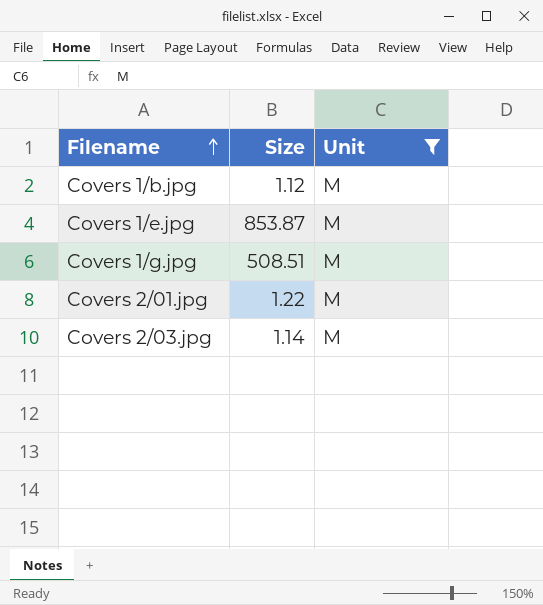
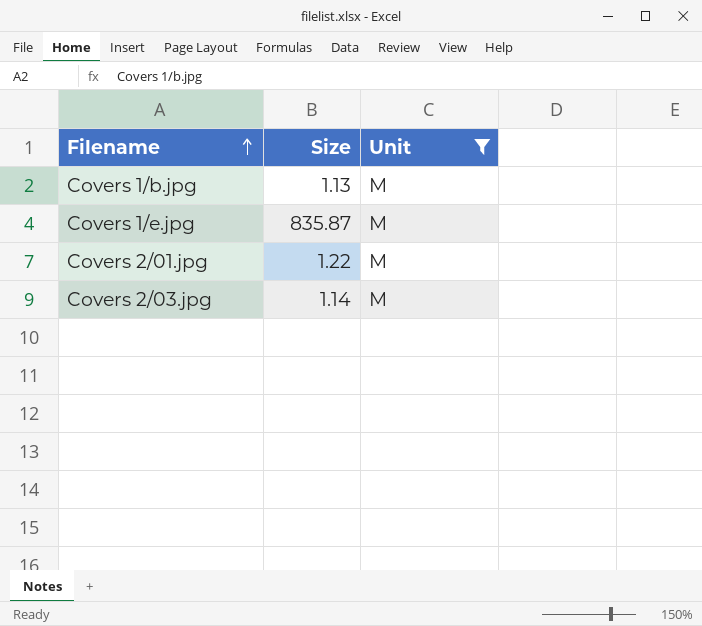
row Covers 1/g.jpg: 508.51 | M -> none
Covers 1/b.jpg | Size: 1.12 -> 1.13
Covers 1/e.jpg | Size: 853.87 -> 835.87

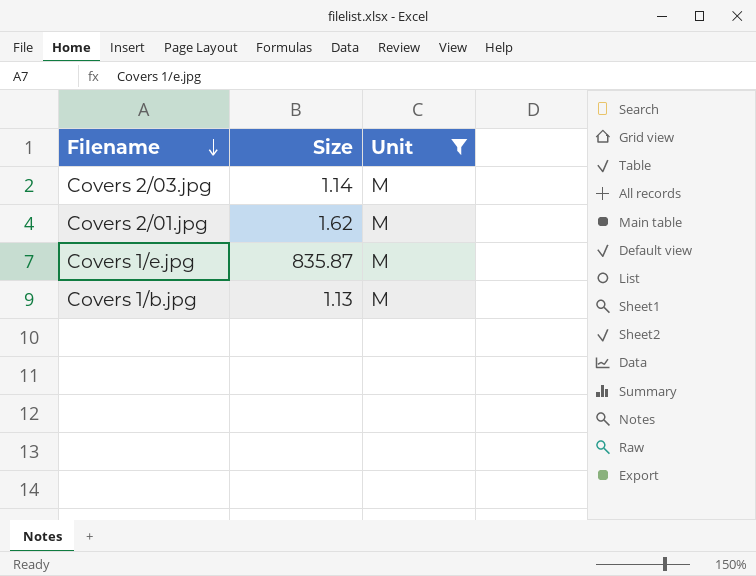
row order: Filename ascending -> Filename descending
Covers 2/01.jpg | Size: 1.22 -> 1.62

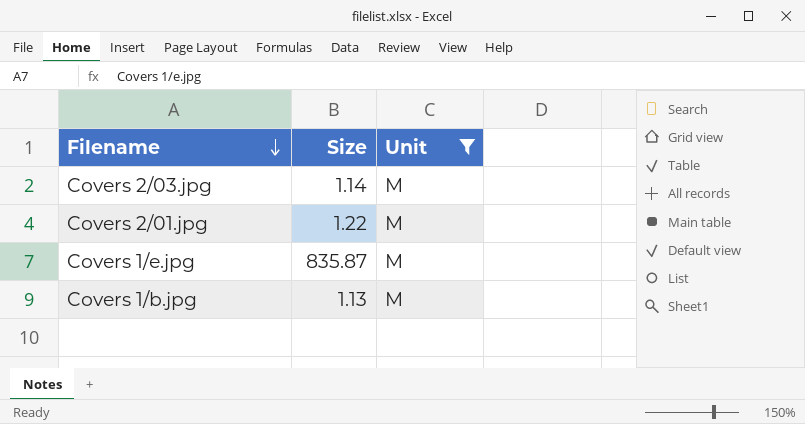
Covers 2/01.jpg | Size: 1.62 -> 1.22

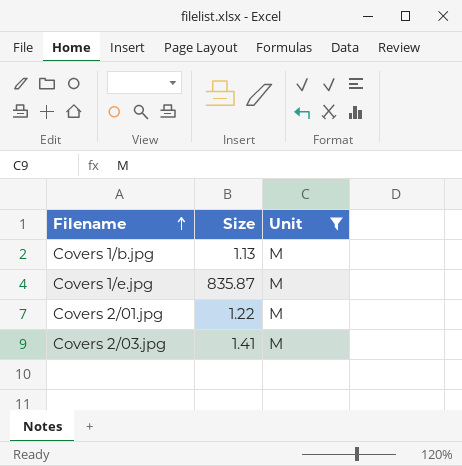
row order: Filename descending -> Filename ascending
Covers 2/03.jpg | Size: 1.14 -> 1.41

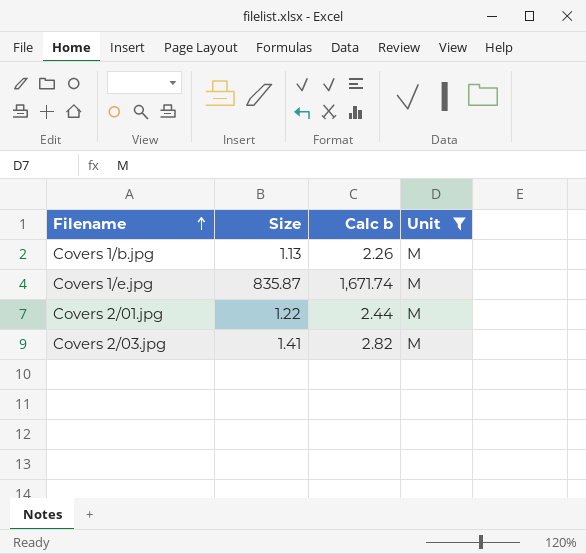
column Calc b | formula: none -> [Size] * 2

